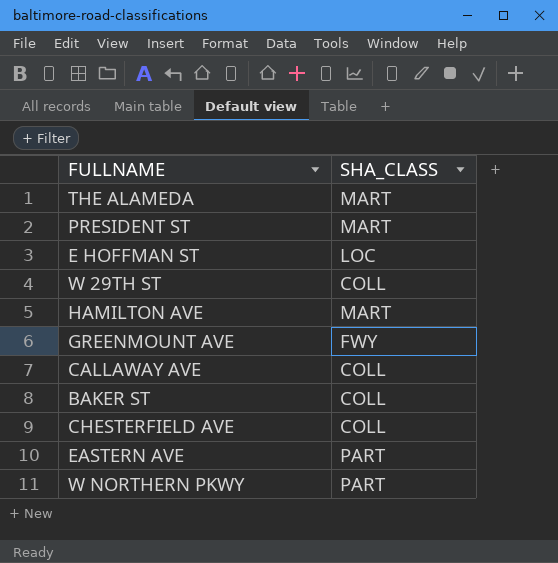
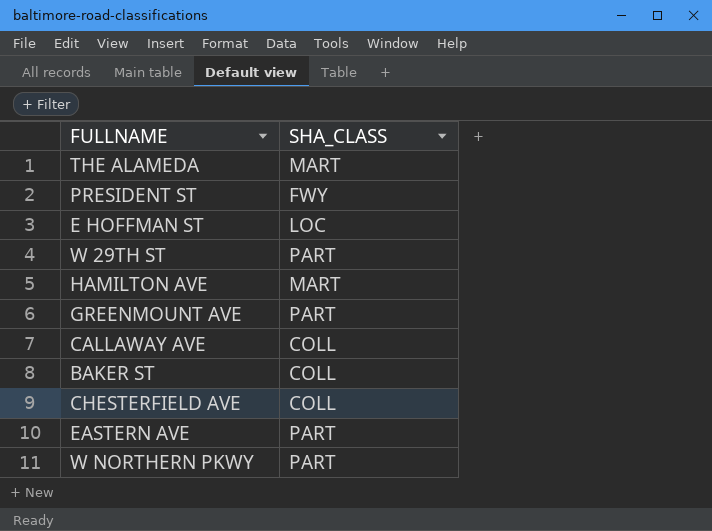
PRESIDENT ST | SHA_CLASS: MART -> FWY
W 29TH ST | SHA_CLASS: COLL -> PART
GREENMOUNT AVE | SHA_CLASS: FWY -> PART

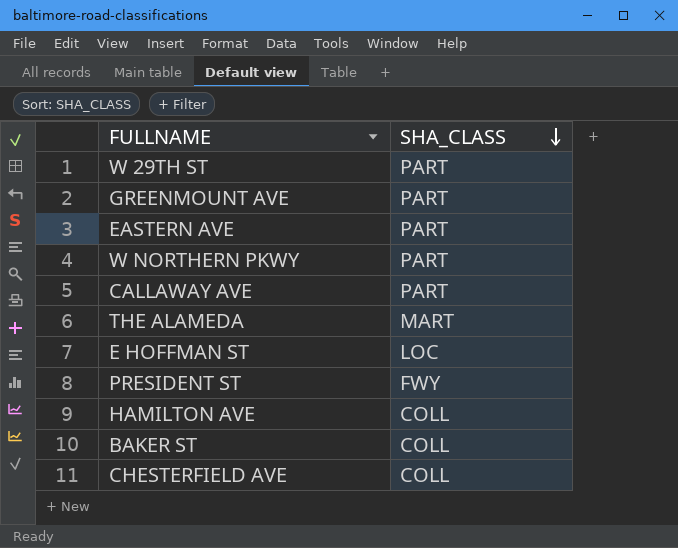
row order: none -> SHA_CLASS descending
CALLAWAY AVE | SHA_CLASS: COLL -> PART
HAMILTON AVE | SHA_CLASS: MART -> COLL

